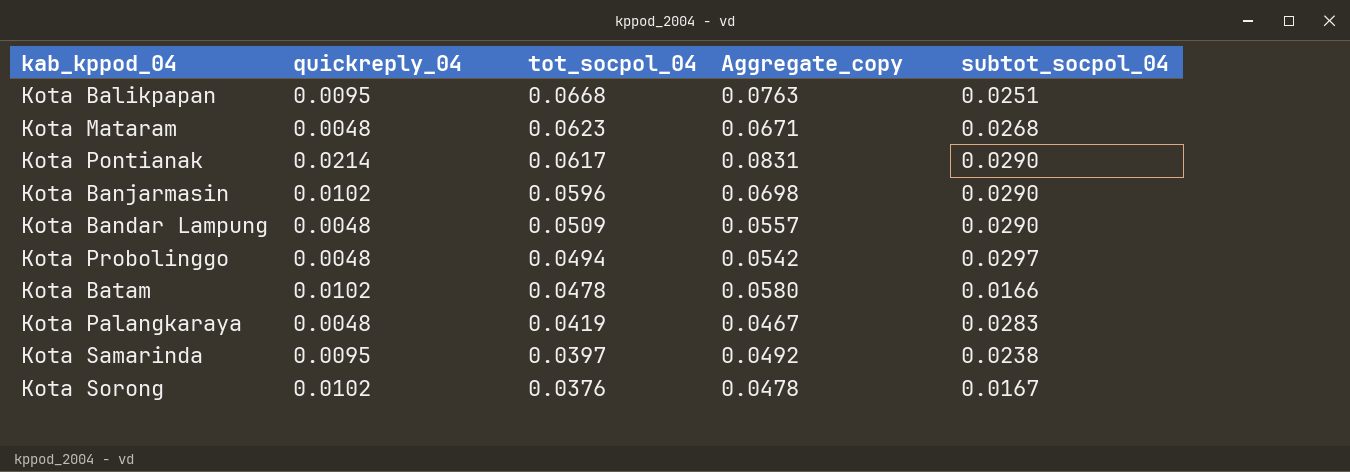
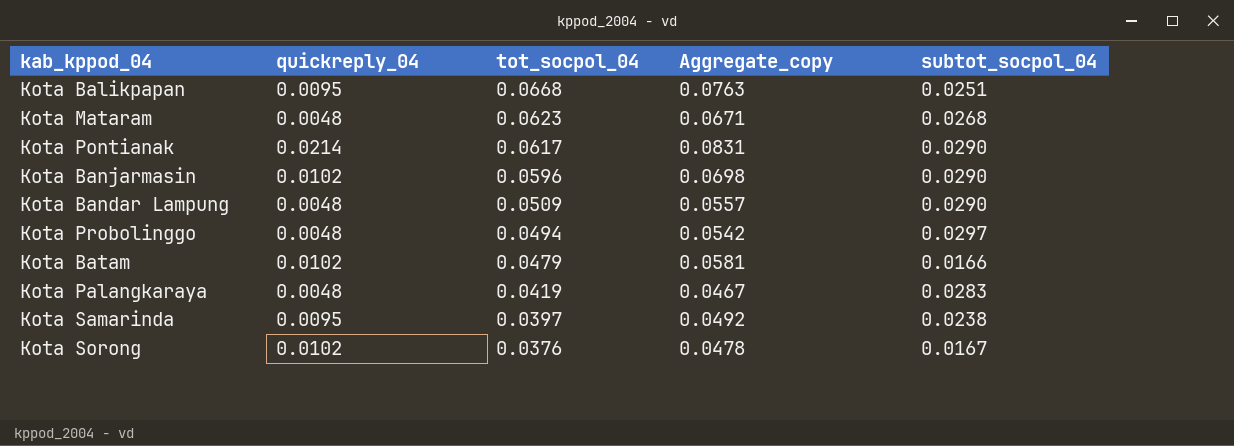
Kota Batam | tot_socpol_04: 0.0478 -> 0.0479
Kota Batam | Aggregate_copy: 0.0580 -> 0.0581

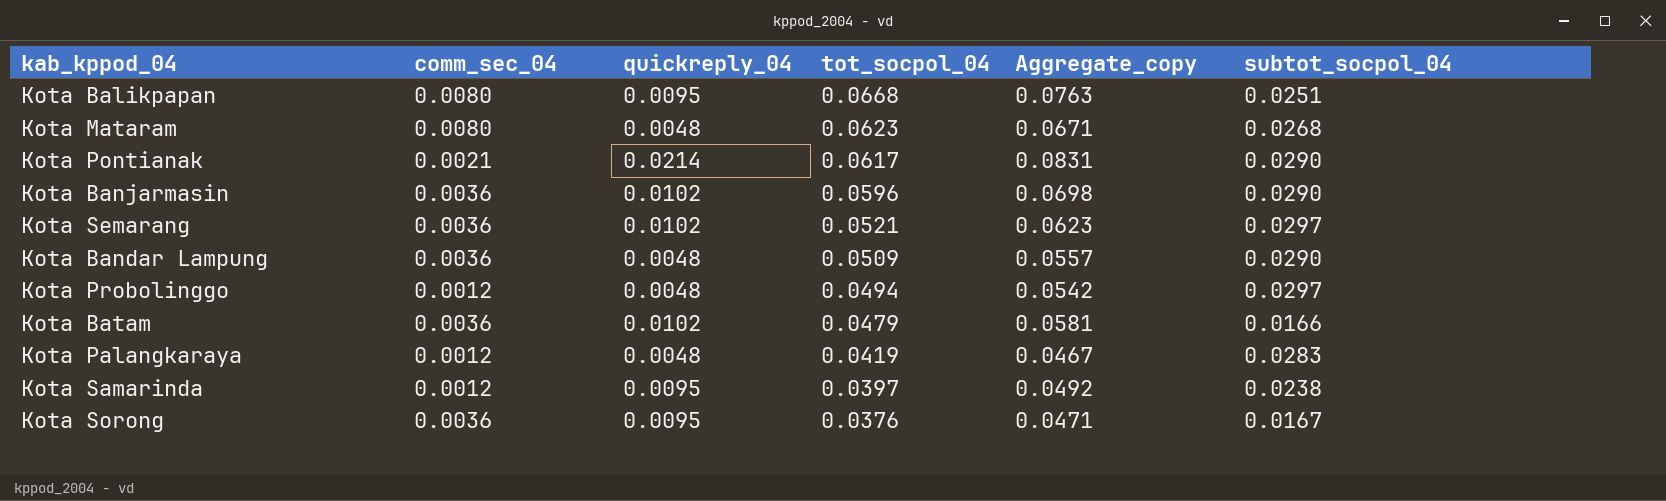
column comm_sec_04 | position: none -> 2
row Kota Semarang: none -> 0.0036 | 0.0102 | 0.0521 | 0.0623 | 0.0297
Kota Sorong | quickreply_04: 0.0102 -> 0.0095
Kota Sorong | Aggregate_copy: 0.0478 -> 0.0471

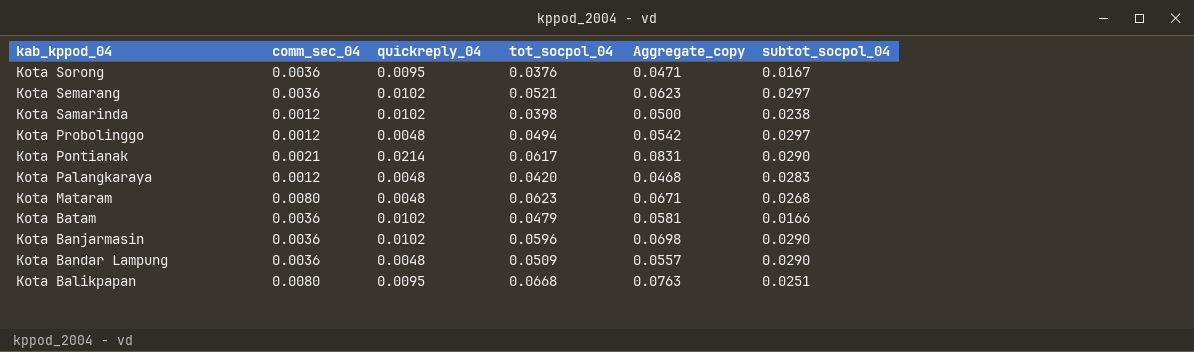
row order: tot_socpol_04 descending -> kab_kppod_04 descending
Kota Samarinda | quickreply_04: 0.0095 -> 0.0102
Kota Samarinda | tot_socpol_04: 0.0397 -> 0.0398
Kota Samarinda | Aggregate_copy: 0.0492 -> 0.0500
Kota Palangkaraya | tot_socpol_04: 0.0419 -> 0.0420
Kota Palangkaraya | Aggregate_copy: 0.0467 -> 0.0468

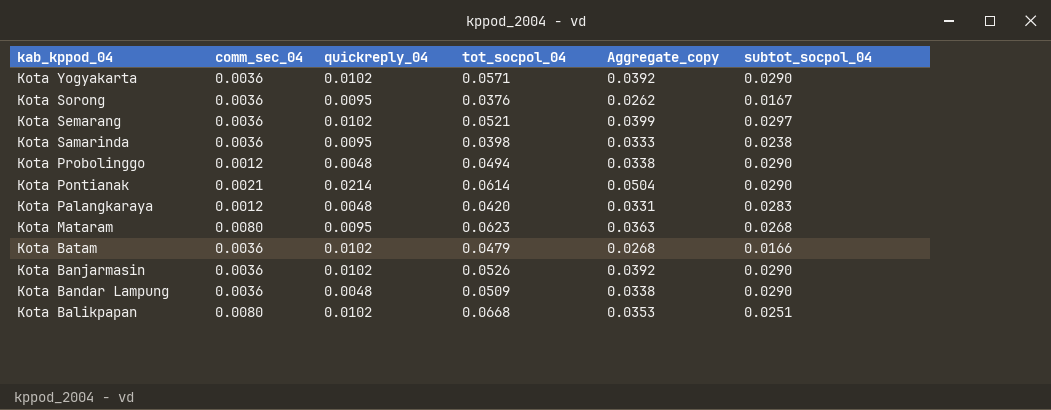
column Aggregate_copy | formula: [quickreply_04] + [tot_socpol_04] -> [quickreply_04] + [subtot_socpol_04]
row Kota Yogyakarta: none -> 0.0036 | 0.0102 | 0.0571 | 0.0392 | 0.0290
Kota Samarinda | comm_sec_04: 0.0012 -> 0.0036
Kota Samarinda | quickreply_04: 0.0102 -> 0.0095
Kota Probolinggo | subtot_socpol_04: 0.0297 -> 0.0290
Kota Pontianak | tot_socpol_04: 0.0617 -> 0.0614
Kota Mataram | quickreply_04: 0.0048 -> 0.0095
Kota Banjarmasin | tot_socpol_04: 0.0596 -> 0.0526
Kota Balikpapan | quickreply_04: 0.0095 -> 0.0102

